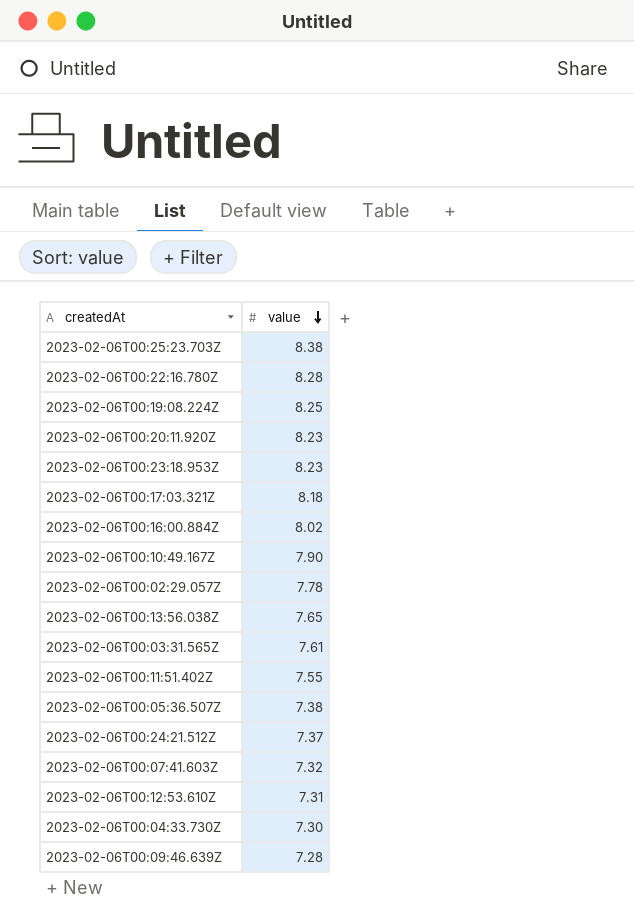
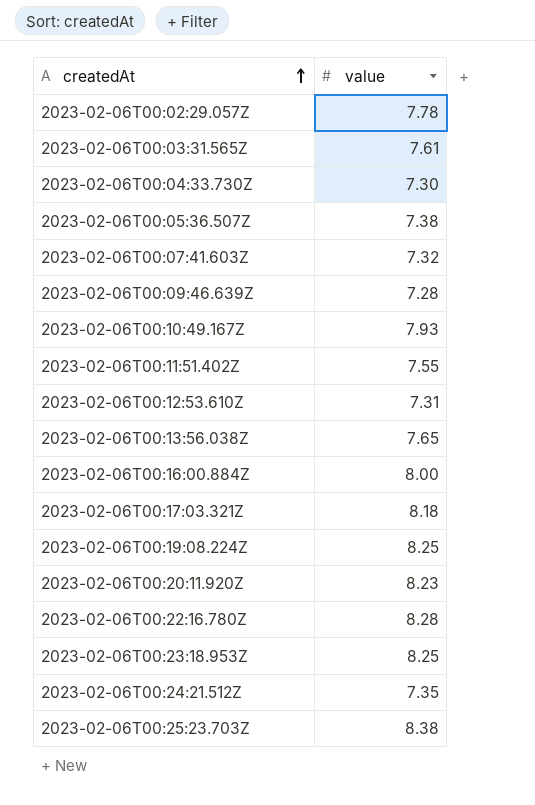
row order: value descending -> createdAt ascending
2023-02-06T00:10:49.167Z | value: 7.90 -> 7.93
2023-02-06T00:16:00.884Z | value: 8.02 -> 8.00
2023-02-06T00:23:18.953Z | value: 8.23 -> 8.25
2023-02-06T00:24:21.512Z | value: 7.37 -> 7.35

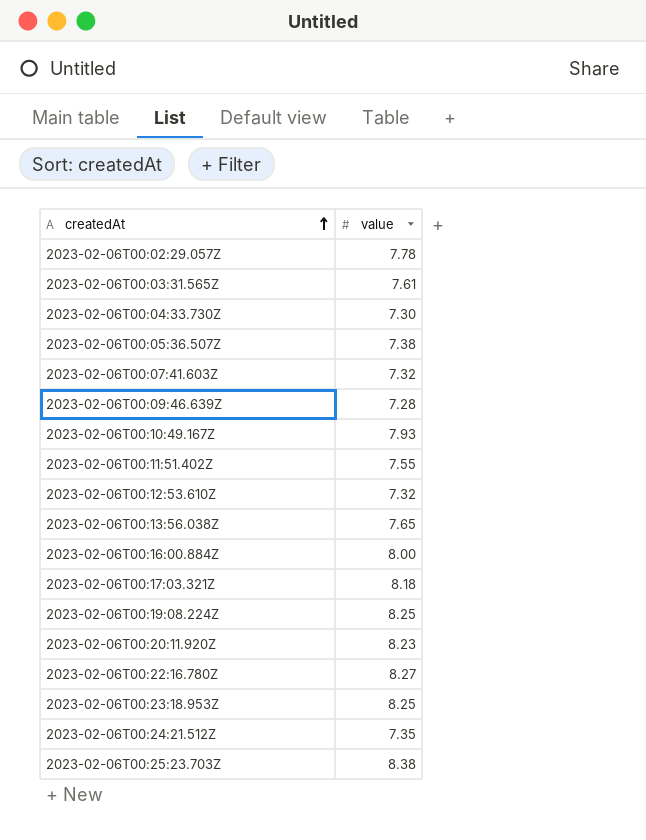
2023-02-06T00:12:53.610Z | value: 7.31 -> 7.32
2023-02-06T00:22:16.780Z | value: 8.28 -> 8.27

